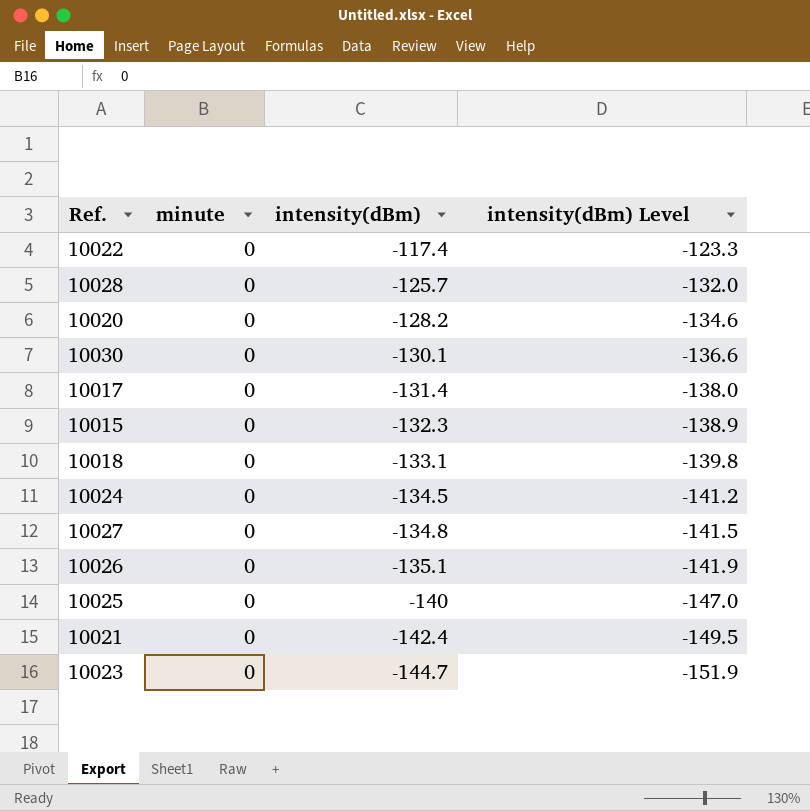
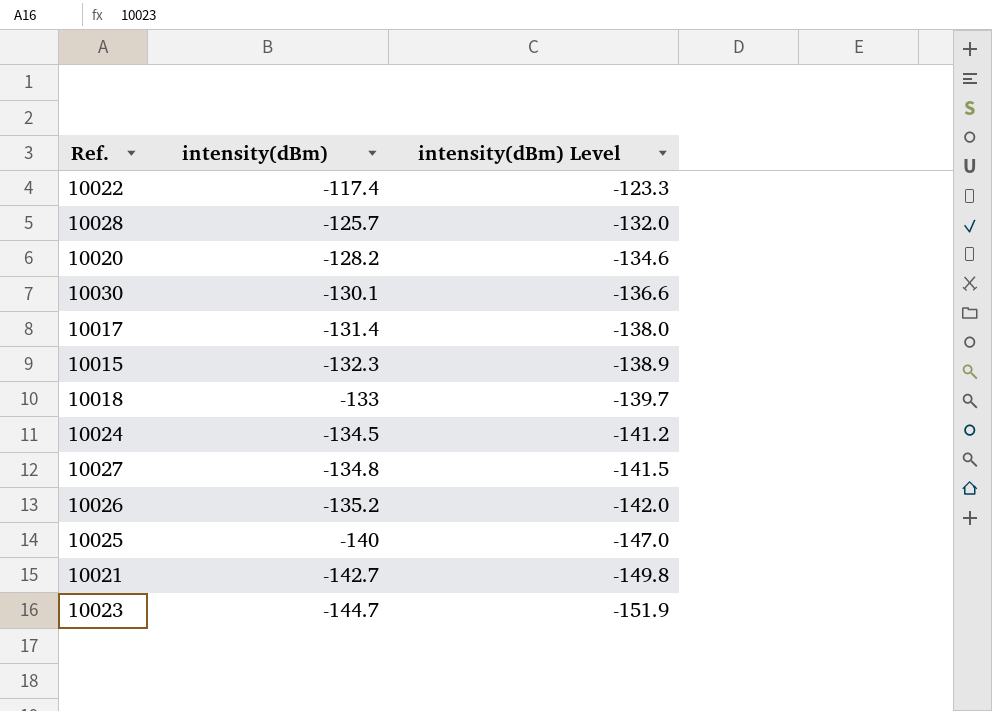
column minute | position: 2 -> none
10018 | intensity(dBm): -133.1 -> -133
10018 | intensity(dBm) Level: -139.8 -> -139.7
10026 | intensity(dBm): -135.1 -> -135.2
10026 | intensity(dBm) Level: -141.9 -> -142.0
10021 | intensity(dBm): -142.4 -> -142.7
10021 | intensity(dBm) Level: -149.5 -> -149.8

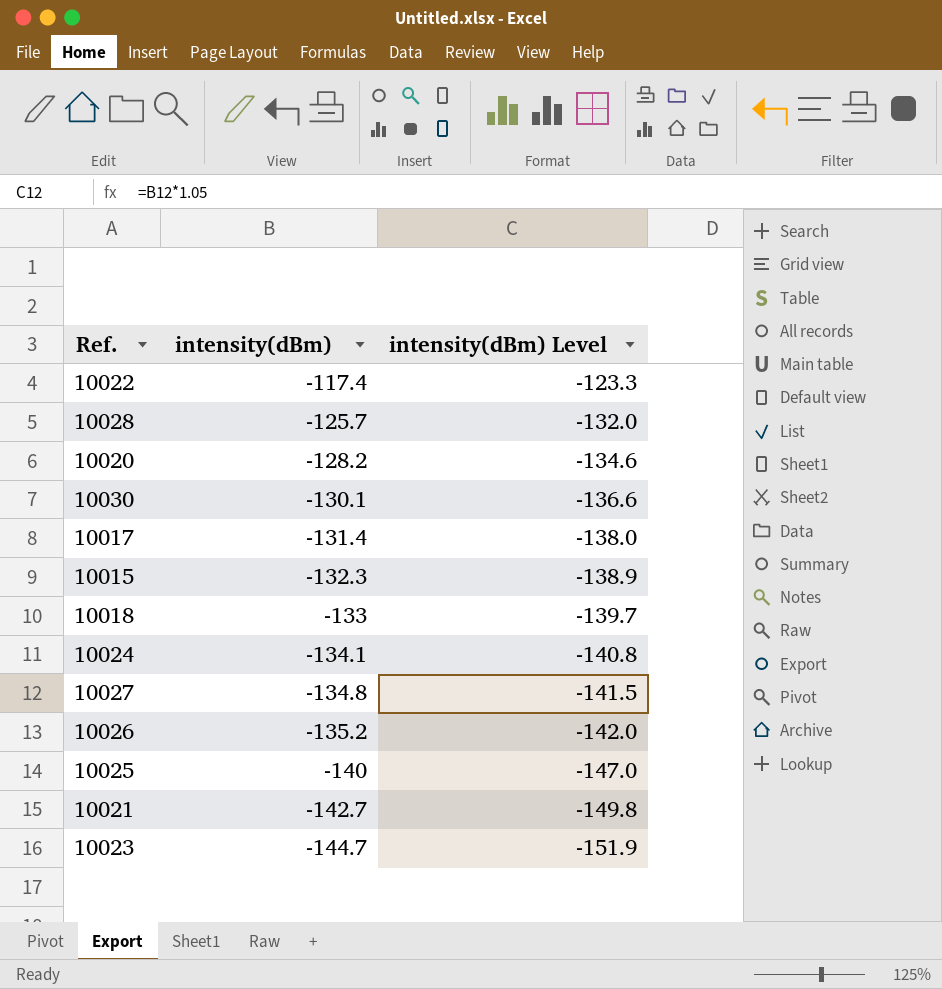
10024 | intensity(dBm): -134.5 -> -134.1
10024 | intensity(dBm) Level: -141.2 -> -140.8

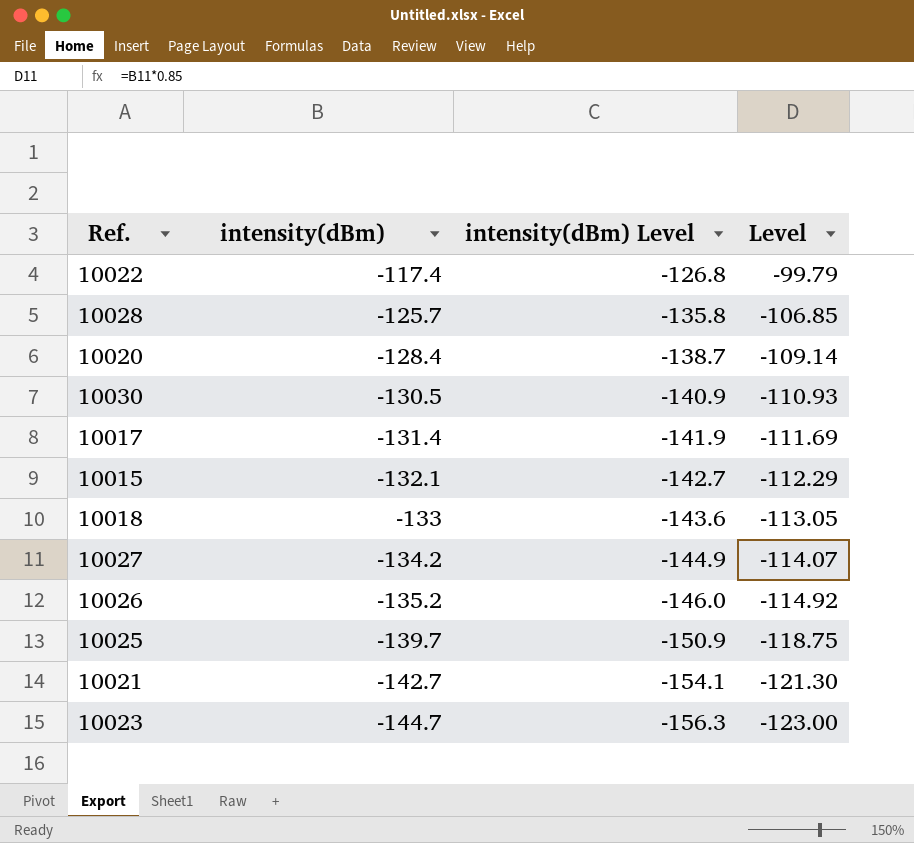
column intensity(dBm) Level | formula: [intensity(dBm)] * 1.05 -> [intensity(dBm)] * 1.08
column Level | formula: none -> [intensity(dBm)] * 0.85
row 10024: -134.1 | -140.8 -> none
10020 | intensity(dBm): -128.2 -> -128.4
10030 | intensity(dBm): -130.1 -> -130.5
10015 | intensity(dBm): -132.3 -> -132.1
10027 | intensity(dBm): -134.8 -> -134.2
10025 | intensity(dBm): -140 -> -139.7

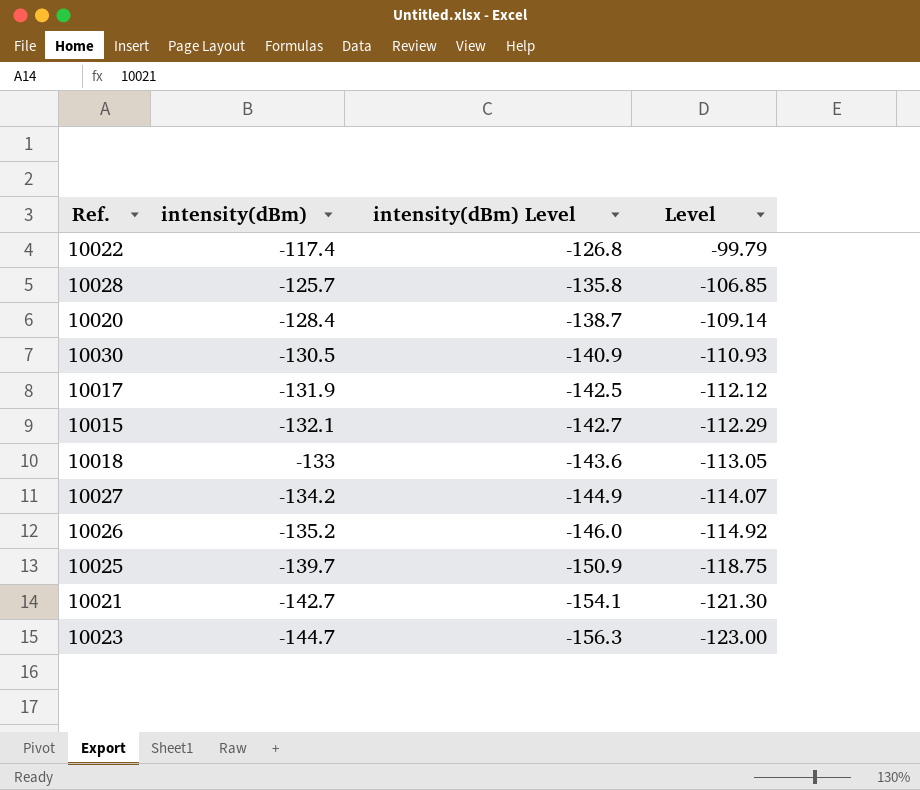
10017 | intensity(dBm): -131.4 -> -131.9
10017 | intensity(dBm) Level: -141.9 -> -142.5
10017 | Level: -111.69 -> -112.12

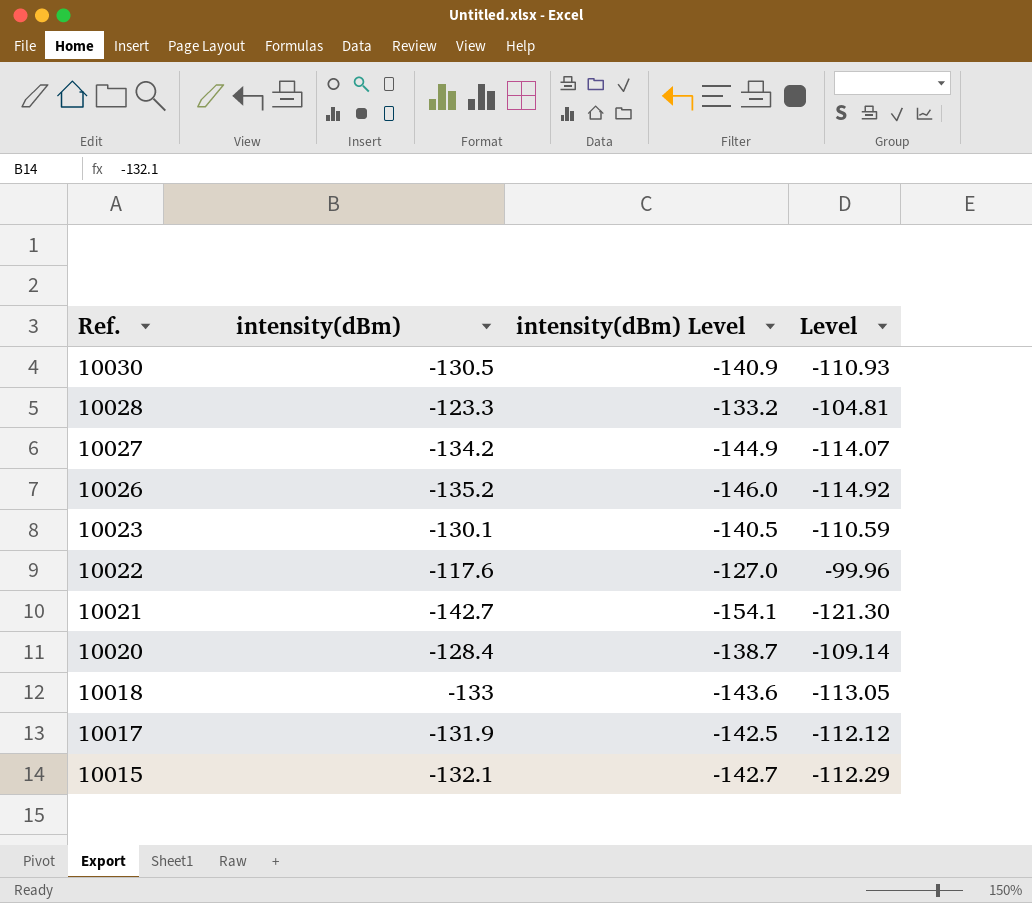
row order: intensity(dBm) descending -> Ref. descending
row 10025: -139.7 | -150.9 | -118.75 -> none
10028 | intensity(dBm): -125.7 -> -123.3
10028 | intensity(dBm) Level: -135.8 -> -133.2
10028 | Level: -106.85 -> -104.81
10023 | intensity(dBm): -144.7 -> -130.1
10023 | intensity(dBm) Level: -156.3 -> -140.5
10023 | Level: -123.00 -> -110.59
10022 | intensity(dBm): -117.4 -> -117.6
10022 | intensity(dBm) Level: -126.8 -> -127.0
10022 | Level: -99.79 -> -99.96

